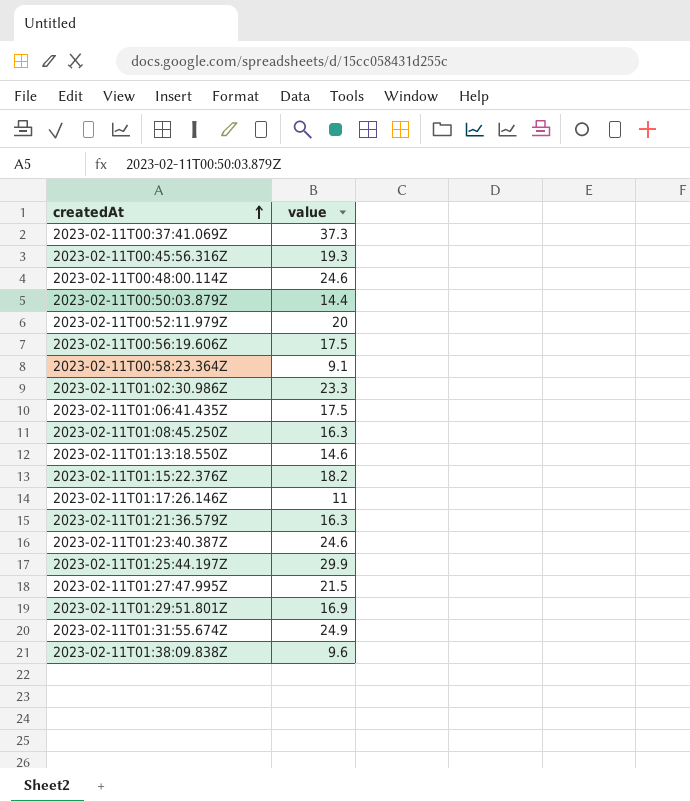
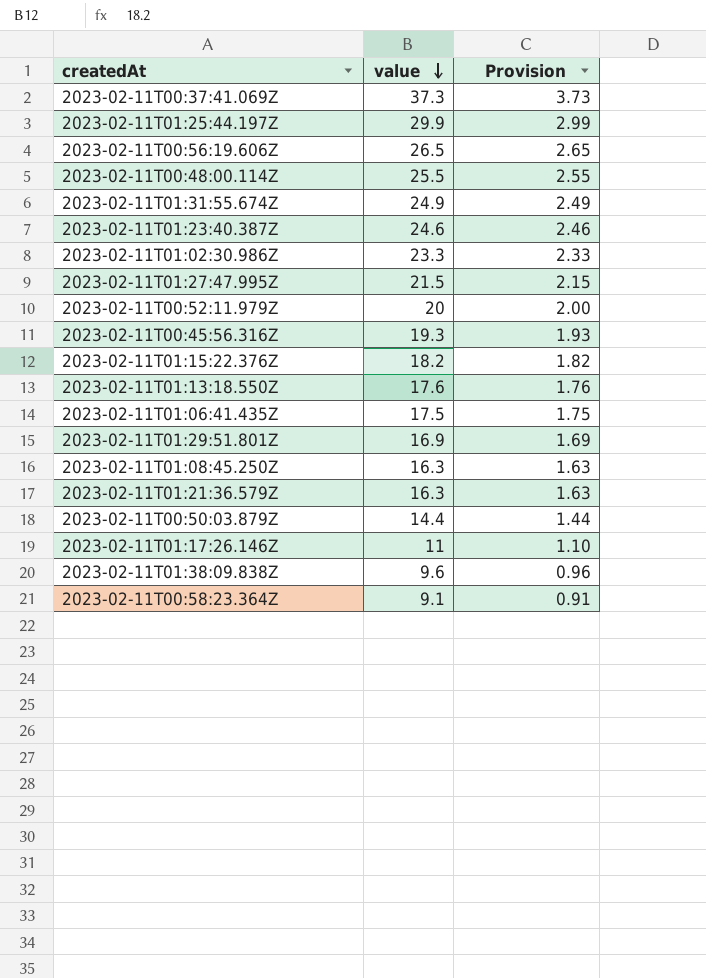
row order: createdAt ascending -> value descending
column Provision | formula: none -> [value] * 0.1
2023-02-11T00:56:19.606Z | value: 17.5 -> 26.5
2023-02-11T00:48:00.114Z | value: 24.6 -> 25.5
2023-02-11T01:13:18.550Z | value: 14.6 -> 17.6

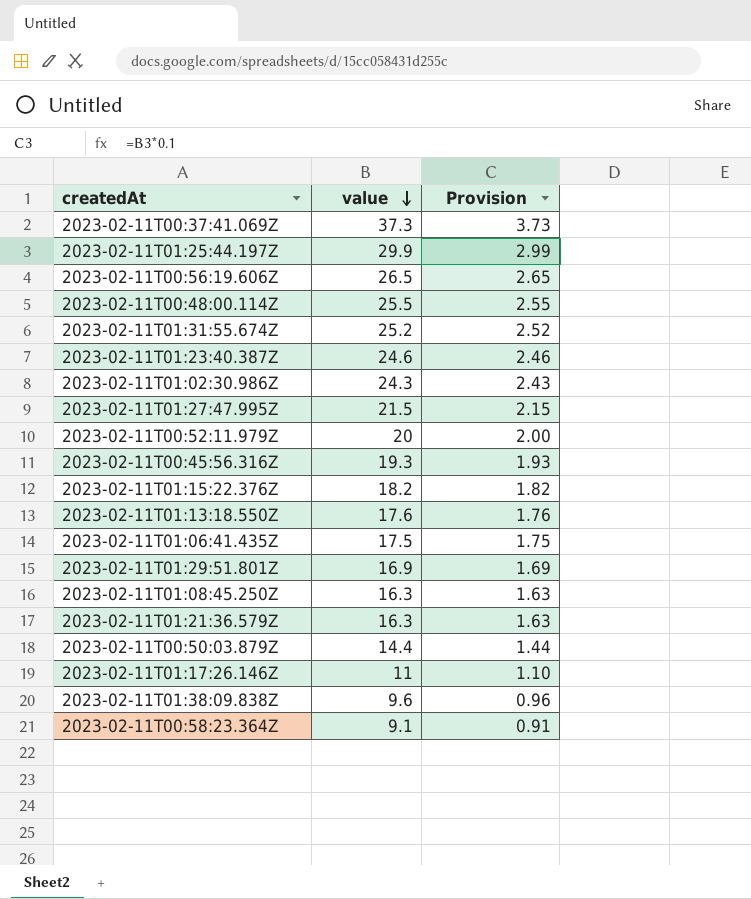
2023-02-11T01:31:55.674Z | value: 24.9 -> 25.2
2023-02-11T01:31:55.674Z | Provision: 2.49 -> 2.52
2023-02-11T01:02:30.986Z | value: 23.3 -> 24.3
2023-02-11T01:02:30.986Z | Provision: 2.33 -> 2.43

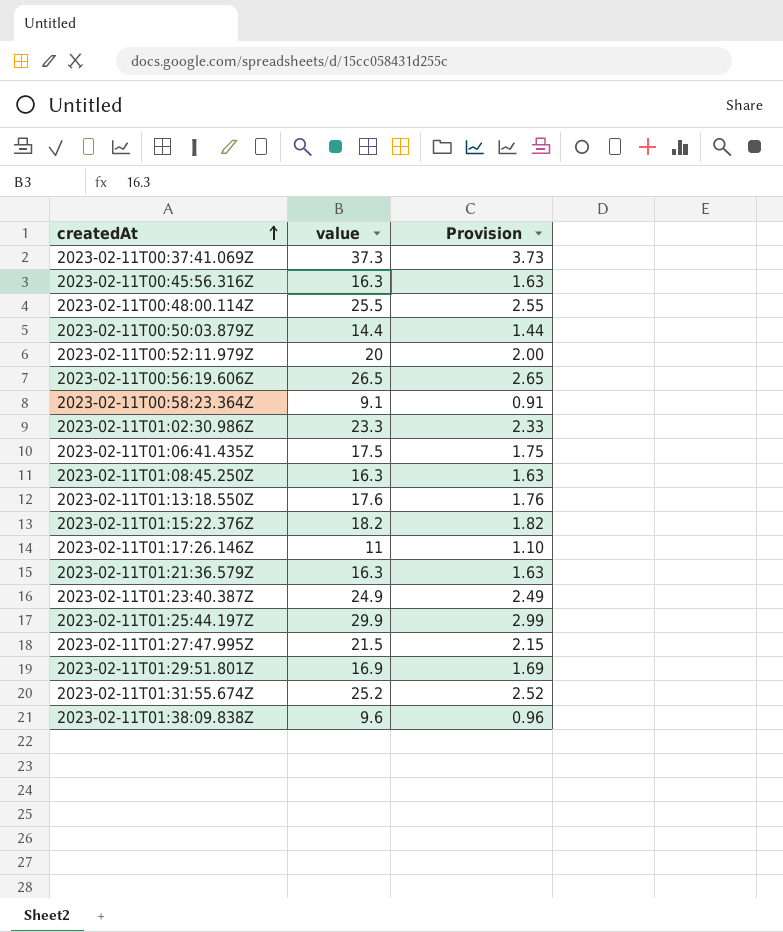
row order: value descending -> createdAt ascending
2023-02-11T00:45:56.316Z | value: 19.3 -> 16.3
2023-02-11T00:45:56.316Z | Provision: 1.93 -> 1.63
2023-02-11T01:02:30.986Z | value: 24.3 -> 23.3
2023-02-11T01:02:30.986Z | Provision: 2.43 -> 2.33
2023-02-11T01:23:40.387Z | value: 24.6 -> 24.9
2023-02-11T01:23:40.387Z | Provision: 2.46 -> 2.49

